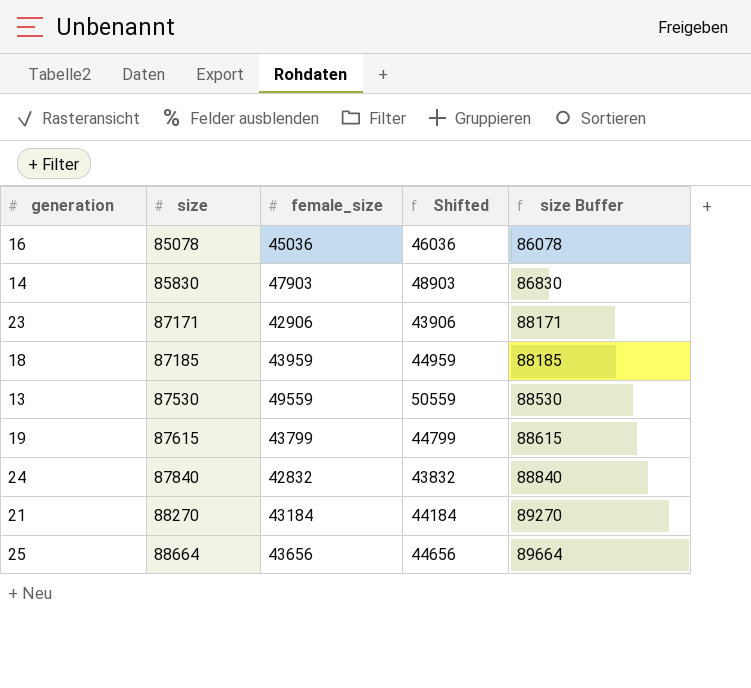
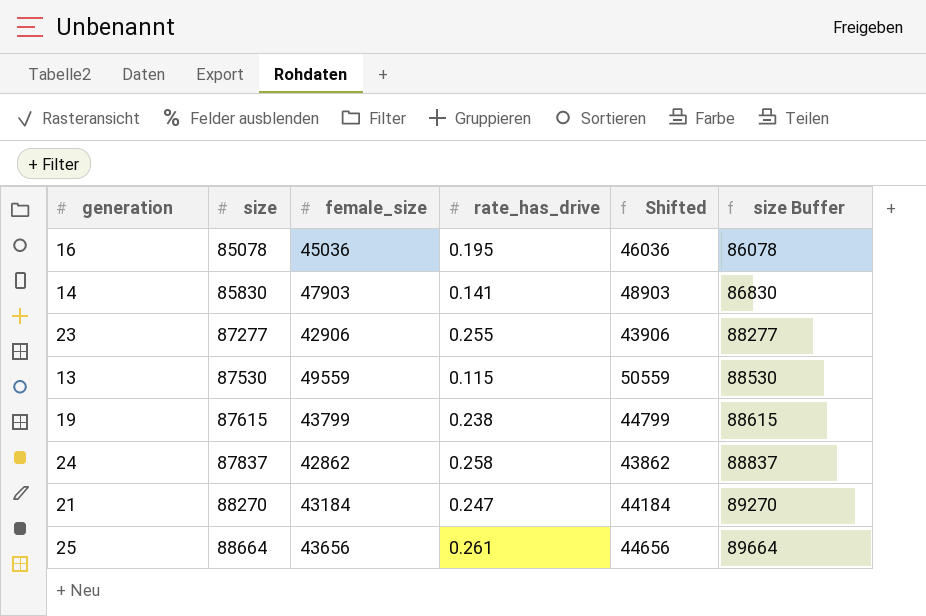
column rate_has_drive | position: none -> 4
row 18: 87185 | 43959 | 44959 | 88185 -> none
23 | size: 87171 -> 87277
23 | size Buffer: 88171 -> 88277
24 | size: 87840 -> 87837
24 | female_size: 42832 -> 42862
24 | Shifted: 43832 -> 43862
24 | size Buffer: 88840 -> 88837

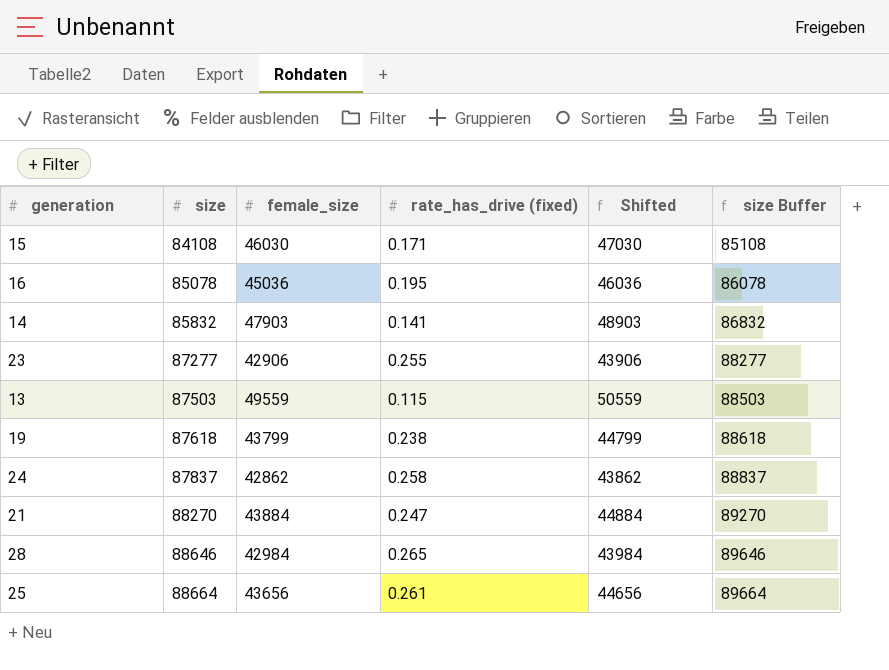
column name: rate_has_drive -> rate_has_drive (fixed)
row 15: none -> 84108 | 46030 | 0.171 | 47030 | 85108
14 | size: 85830 -> 85832
14 | size Buffer: 86830 -> 86832
13 | size: 87530 -> 87503
13 | size Buffer: 88530 -> 88503
19 | size: 87615 -> 87618
19 | size Buffer: 88615 -> 88618
21 | female_size: 43184 -> 43884
21 | Shifted: 44184 -> 44884
row 28: none -> 88646 | 42984 | 0.265 | 43984 | 89646

